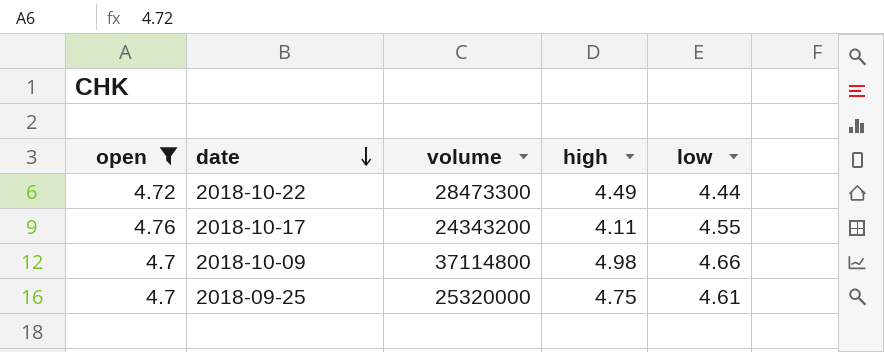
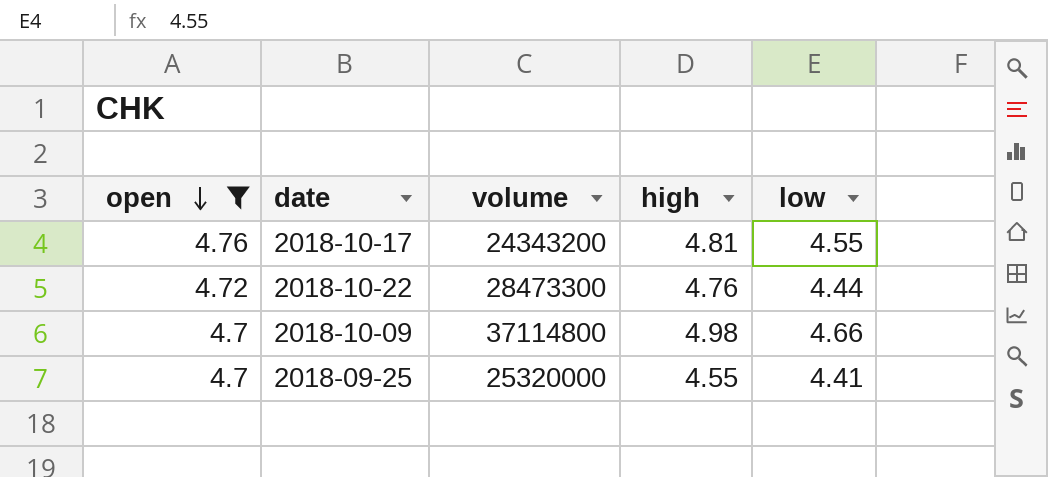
row order: date descending -> open descending
2018-10-17 | high: 4.11 -> 4.81
2018-10-22 | high: 4.49 -> 4.76
2018-09-25 | high: 4.75 -> 4.55
2018-09-25 | low: 4.61 -> 4.41

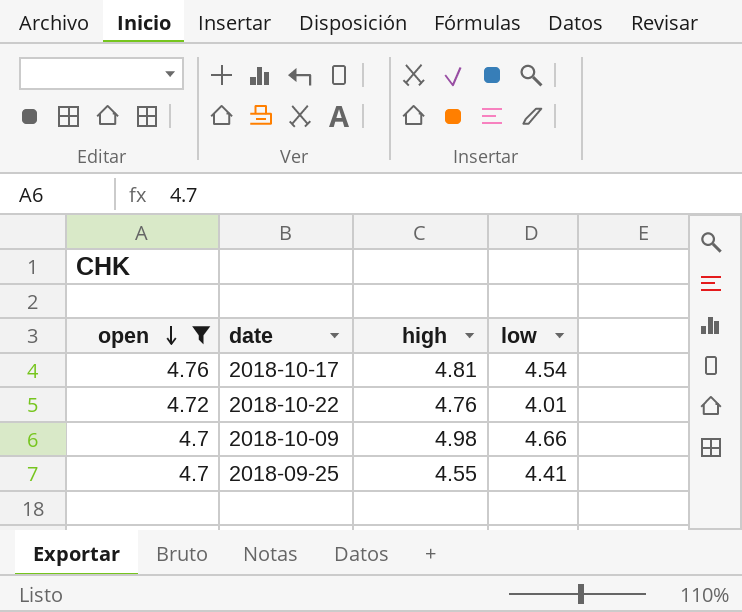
column volume | position: 3 -> none
2018-10-17 | low: 4.55 -> 4.54
2018-10-22 | low: 4.44 -> 4.01

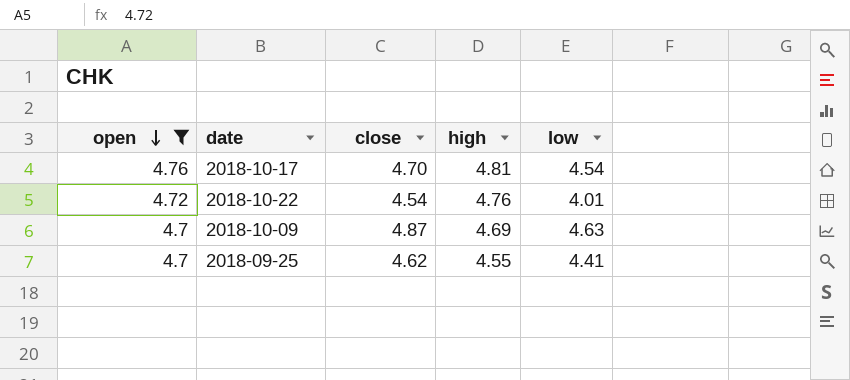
column close | position: none -> 3
2018-10-09 | high: 4.98 -> 4.69
2018-10-09 | low: 4.66 -> 4.63

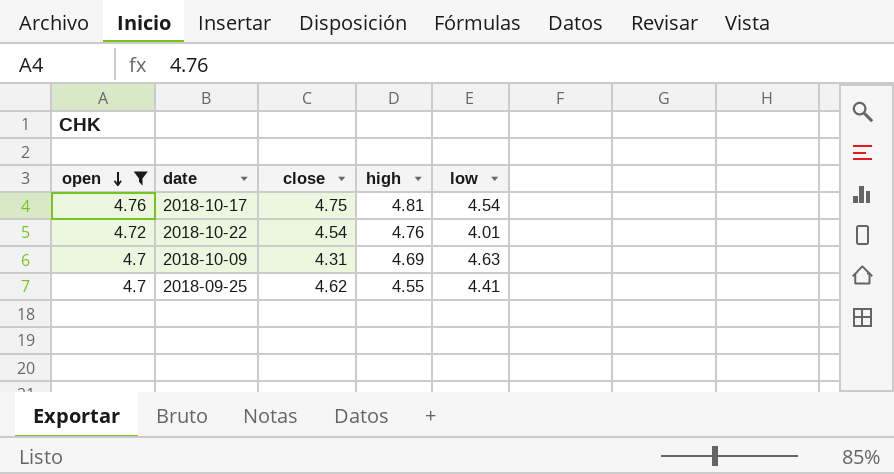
2018-10-17 | close: 4.70 -> 4.75
2018-10-09 | close: 4.87 -> 4.31

